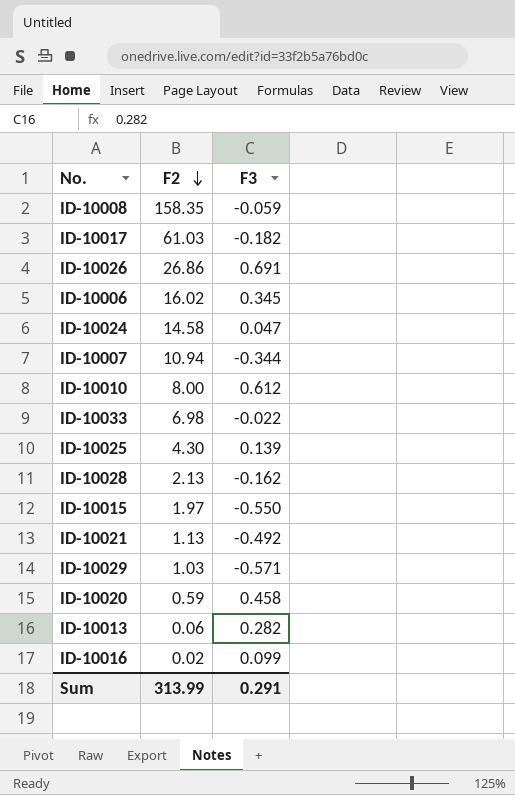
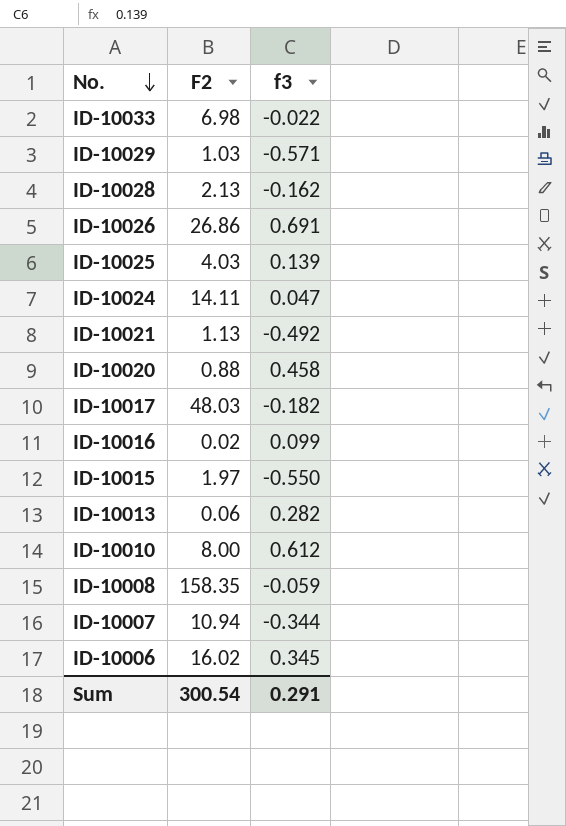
row order: F2 descending -> No. descending
column name: F3 -> f3
ID-10025 | F2: 4.30 -> 4.03
ID-10024 | F2: 14.58 -> 14.11
ID-10020 | F2: 0.59 -> 0.88
ID-10017 | F2: 61.03 -> 48.03
Sum | F2: 313.99 -> 300.54

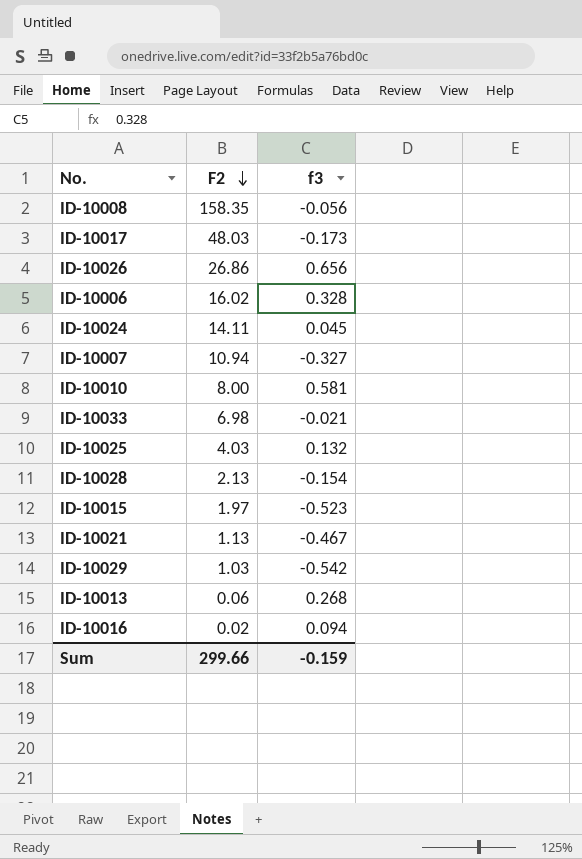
row order: No. descending -> F2 descending
row ID-10020: 0.88 | 0.458 -> none
ID-10008 | f3: -0.059 -> -0.056
ID-10017 | f3: -0.182 -> -0.173
ID-10026 | f3: 0.691 -> 0.656
ID-10006 | f3: 0.345 -> 0.328
ID-10024 | f3: 0.047 -> 0.045
ID-10007 | f3: -0.344 -> -0.327
ID-10010 | f3: 0.612 -> 0.581
ID-10033 | f3: -0.022 -> -0.021
ID-10025 | f3: 0.139 -> 0.132
ID-10028 | f3: -0.162 -> -0.154
ID-10015 | f3: -0.550 -> -0.523
ID-10021 | f3: -0.492 -> -0.467
ID-10029 | f3: -0.571 -> -0.542
ID-10013 | f3: 0.282 -> 0.268
ID-10016 | f3: 0.099 -> 0.094
Sum | F2: 300.54 -> 299.66
Sum | f3: 0.291 -> -0.159

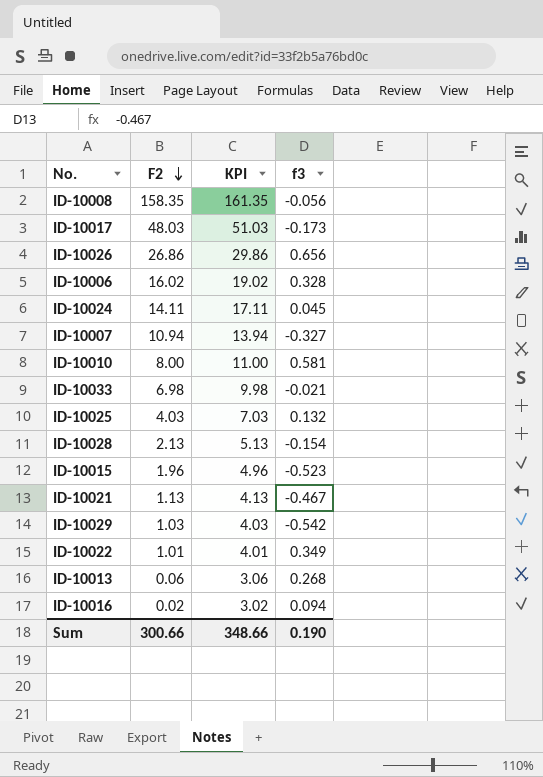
column KPI | formula: none -> [F2] + 3
ID-10015 | F2: 1.97 -> 1.96
row ID-10022: none -> 1.01 | 4.01 | 0.349
Sum | F2: 299.66 -> 300.66
Sum | f3: -0.159 -> 0.190

